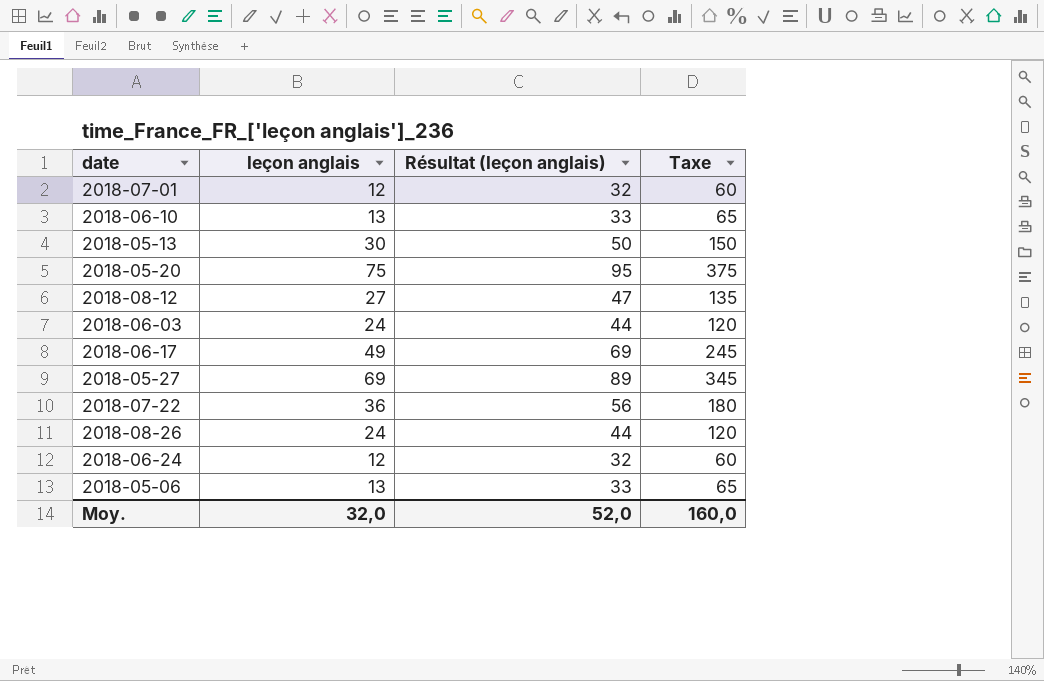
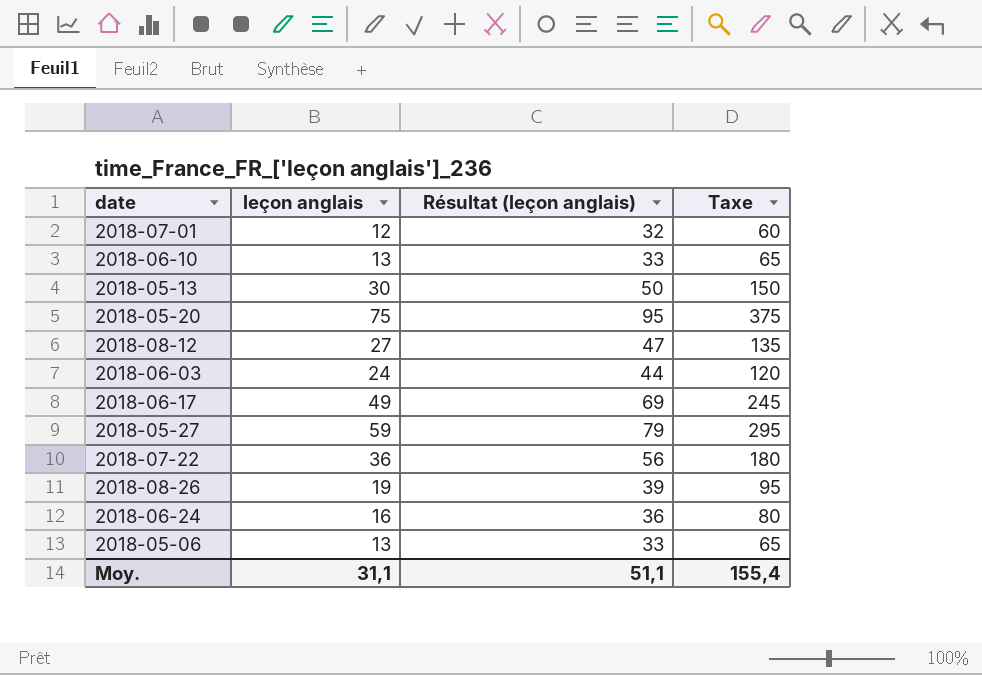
2018-05-27 | leçon anglais: 69 -> 59
2018-05-27 | Résultat (leçon anglais): 89 -> 79
2018-05-27 | Taxe: 345 -> 295
2018-08-26 | leçon anglais: 24 -> 19
2018-08-26 | Résultat (leçon anglais): 44 -> 39
2018-08-26 | Taxe: 120 -> 95
2018-06-24 | leçon anglais: 12 -> 16
2018-06-24 | Résultat (leçon anglais): 32 -> 36
2018-06-24 | Taxe: 60 -> 80
Moy. | leçon anglais: 32,0 -> 31,1
Moy. | Résultat (leçon anglais): 52,0 -> 51,1
Moy. | Taxe: 160,0 -> 155,4

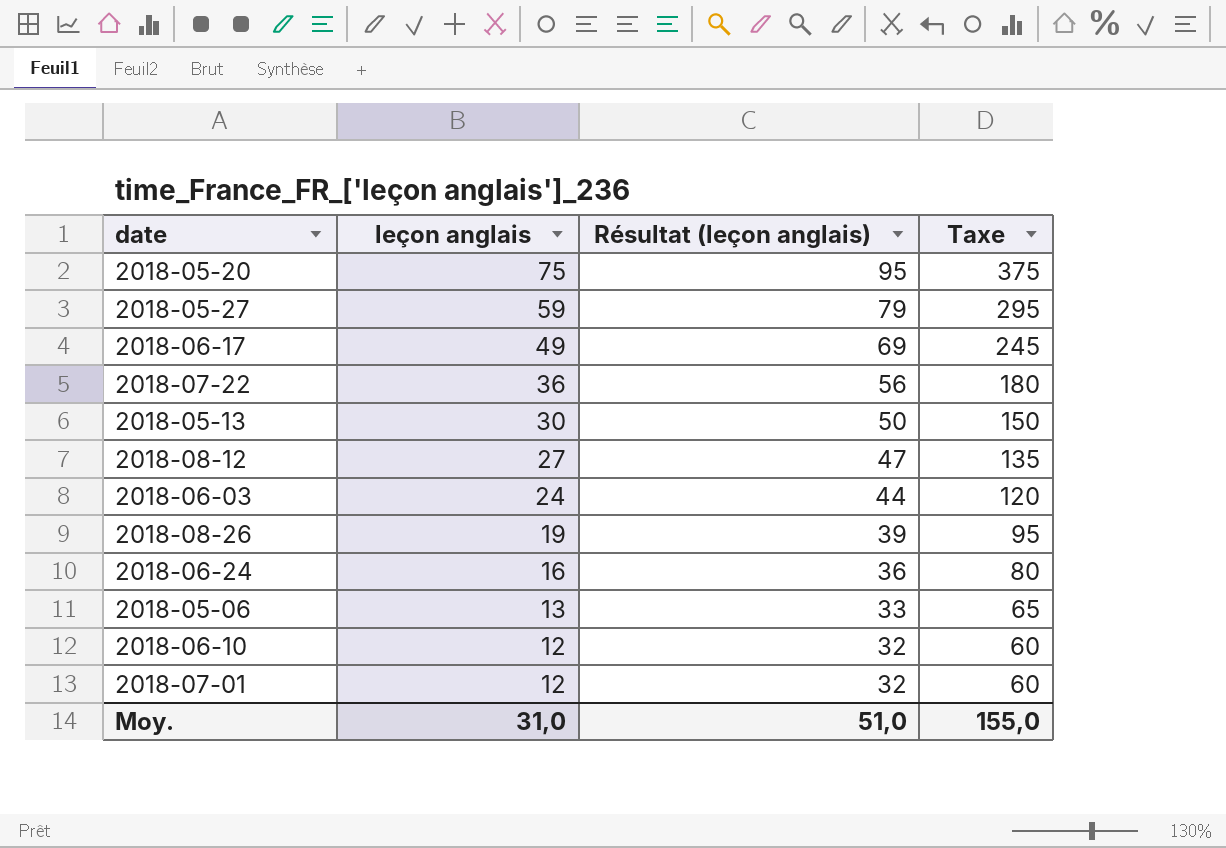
row order: none -> leçon anglais descending
2018-06-10 | leçon anglais: 13 -> 12
2018-06-10 | Résultat (leçon anglais): 33 -> 32
2018-06-10 | Taxe: 65 -> 60
Moy. | leçon anglais: 31,1 -> 31,0
Moy. | Résultat (leçon anglais): 51,1 -> 51,0
Moy. | Taxe: 155,4 -> 155,0

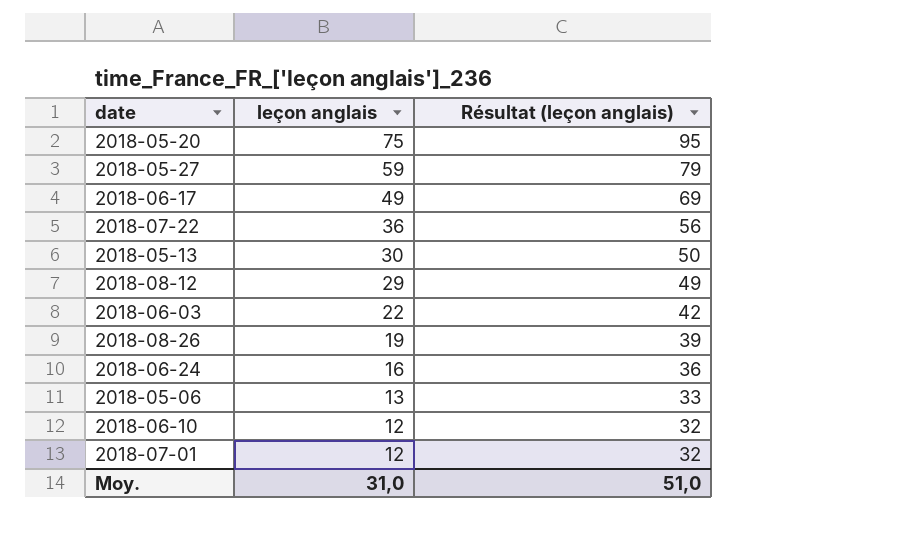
column Taxe | formula: [leçon anglais] * 5 -> none
2018-08-12 | leçon anglais: 27 -> 29
2018-08-12 | Résultat (leçon anglais): 47 -> 49
2018-06-03 | leçon anglais: 24 -> 22
2018-06-03 | Résultat (leçon anglais): 44 -> 42

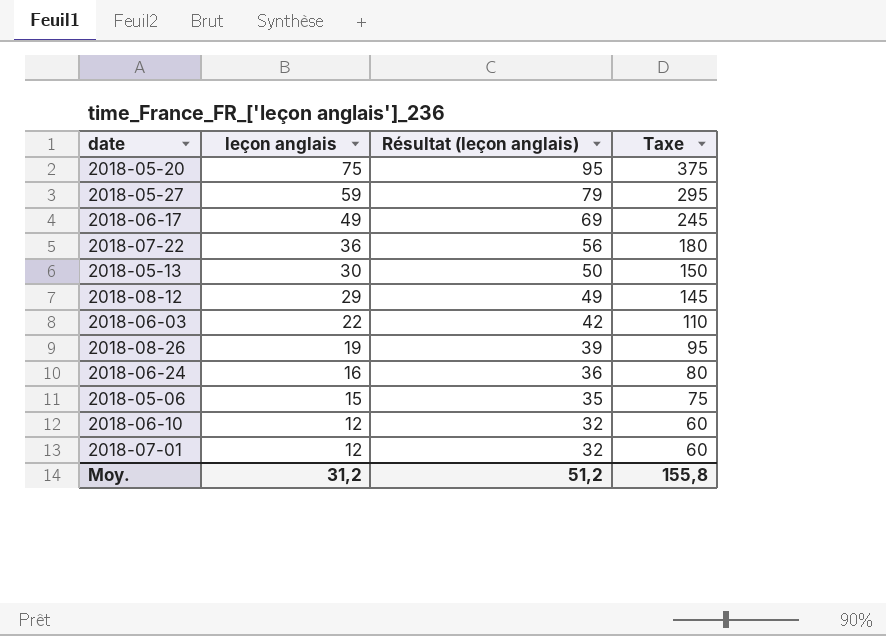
column Taxe | formula: none -> [leçon anglais] * 5
2018-05-06 | leçon anglais: 13 -> 15
2018-05-06 | Résultat (leçon anglais): 33 -> 35
Moy. | leçon anglais: 31,0 -> 31,2
Moy. | Résultat (leçon anglais): 51,0 -> 51,2

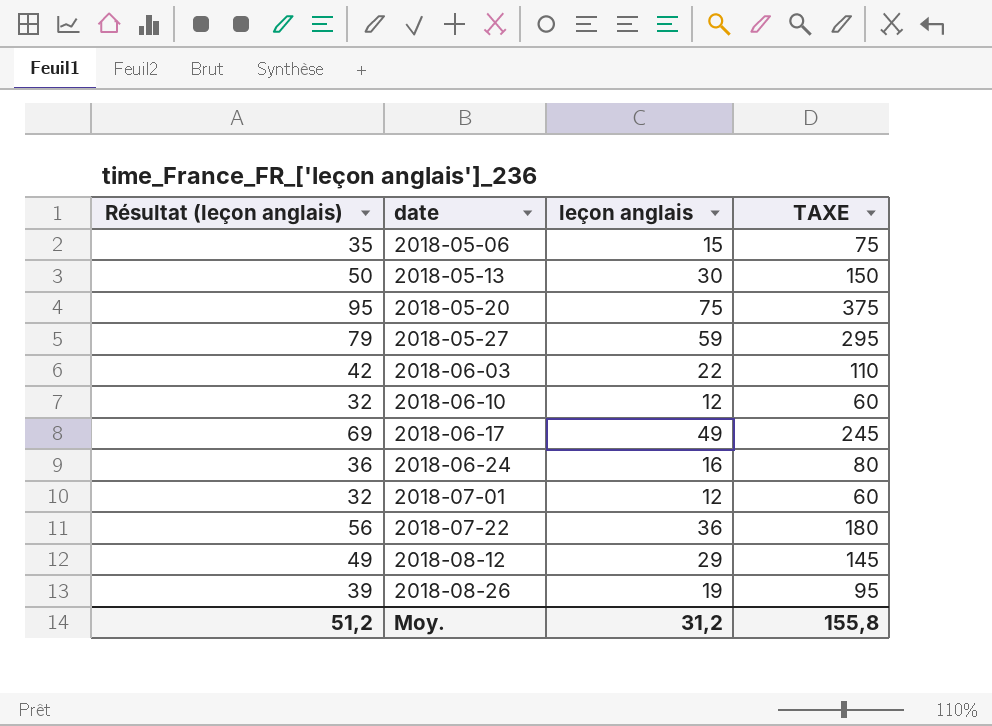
row order: leçon anglais descending -> date ascending
column Résultat (leçon anglais) | position: 3 -> 1
column name: Taxe -> TAXE

